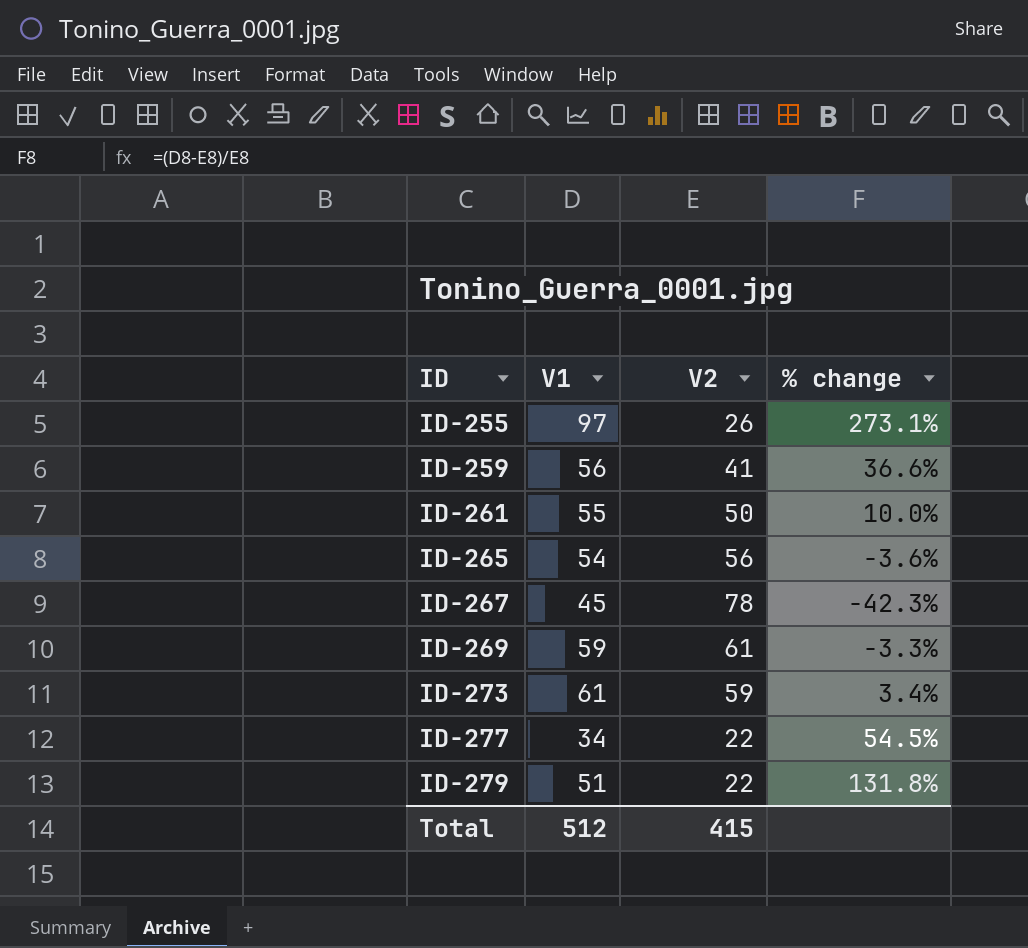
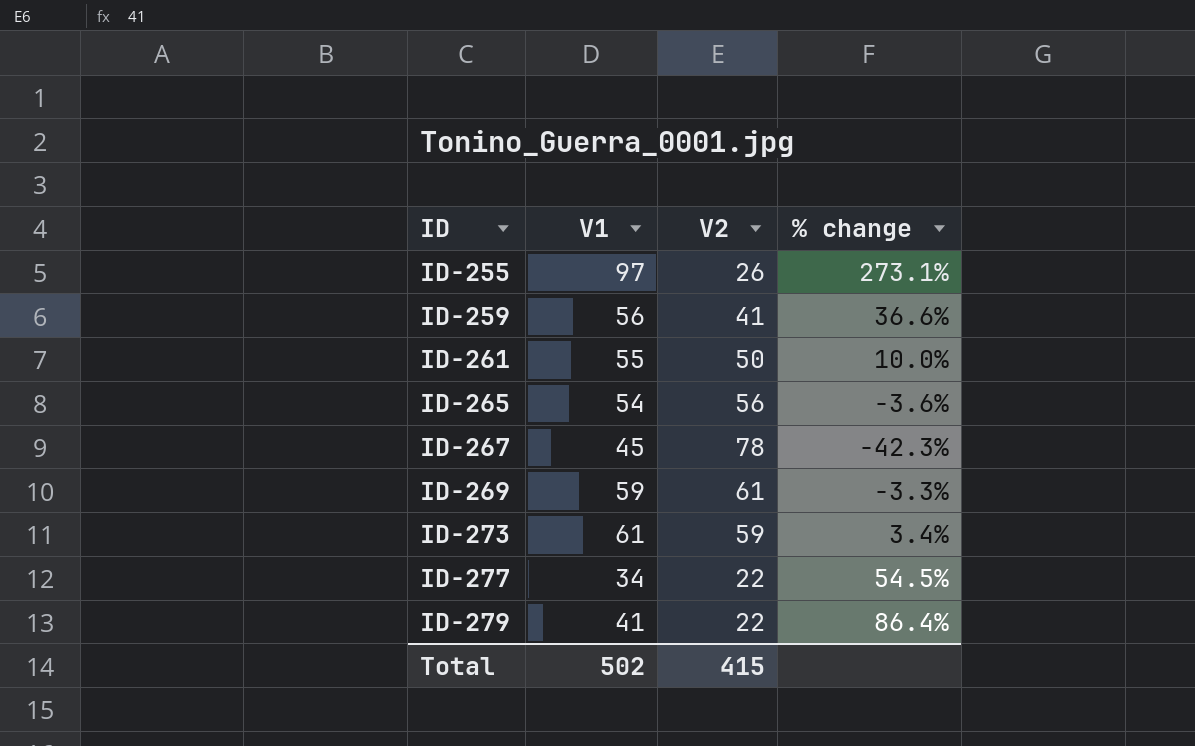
ID-279 | V1: 51 -> 41
ID-279 | % change: 131.8% -> 86.4%
Total | V1: 512 -> 502

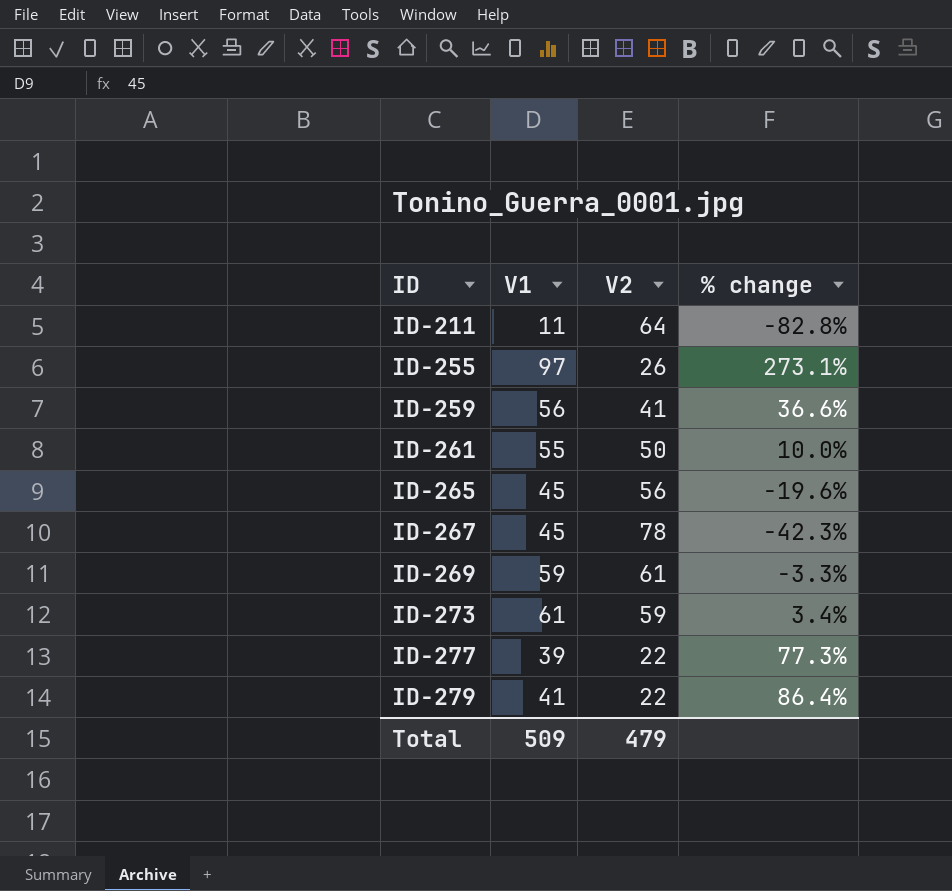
row ID-211: none -> 11 | 64 | -82.8%
ID-265 | V1: 54 -> 45
ID-265 | % change: -3.6% -> -19.6%
ID-277 | V1: 34 -> 39
ID-277 | % change: 54.5% -> 77.3%
Total | V1: 502 -> 509
Total | V2: 415 -> 479

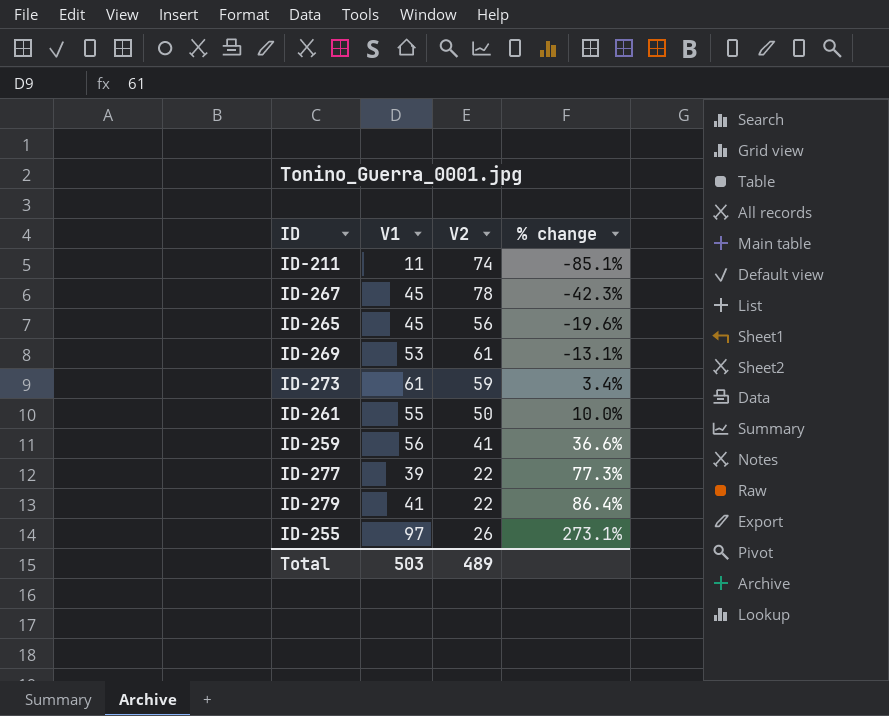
row order: ID ascending -> % change ascending
ID-211 | V2: 64 -> 74
ID-211 | % change: -82.8% -> -85.1%
ID-269 | V1: 59 -> 53
ID-269 | % change: -3.3% -> -13.1%
Total | V1: 509 -> 503
Total | V2: 479 -> 489

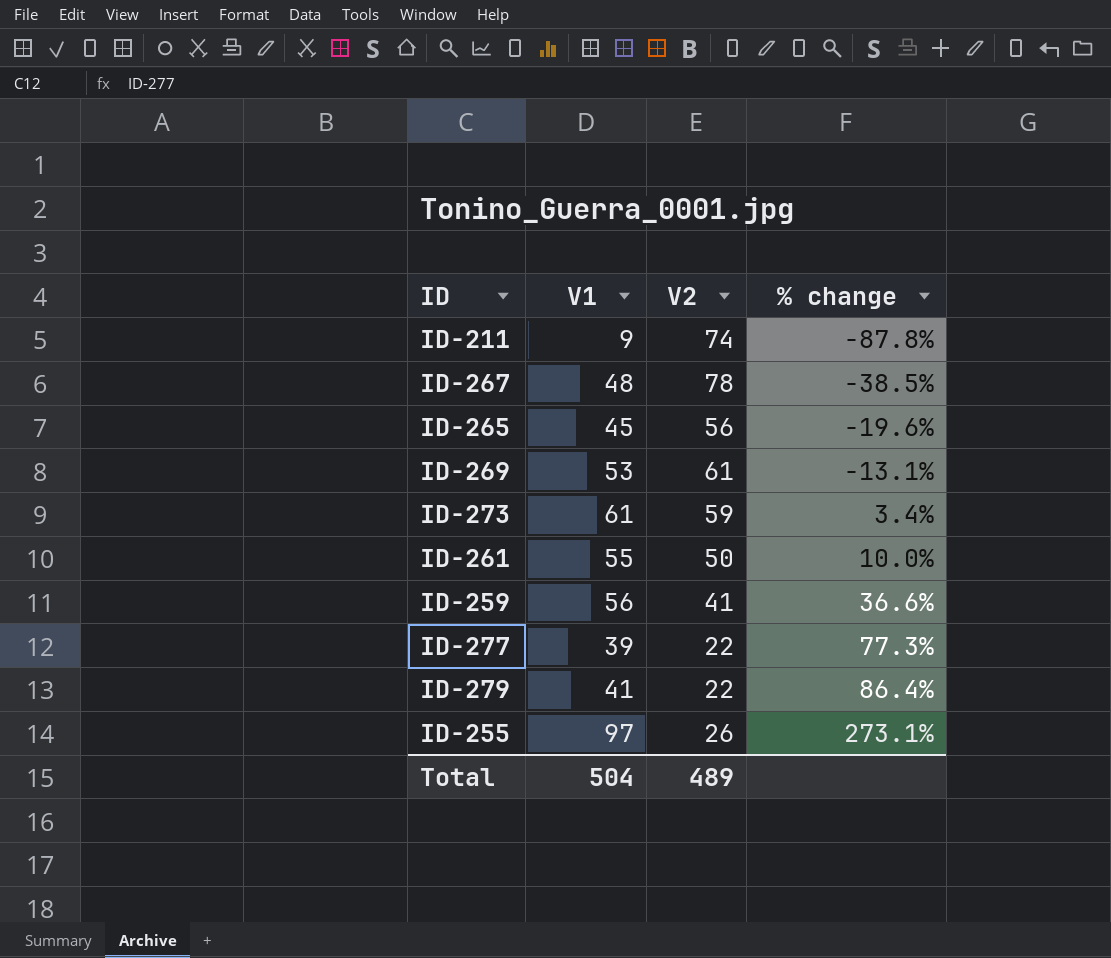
ID-211 | V1: 11 -> 9
ID-211 | % change: -85.1% -> -87.8%
ID-267 | V1: 45 -> 48
ID-267 | % change: -42.3% -> -38.5%
Total | V1: 503 -> 504

